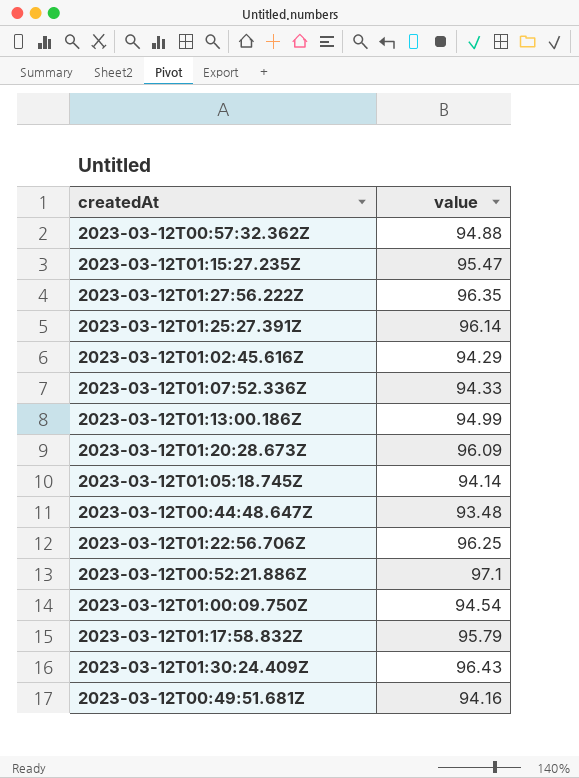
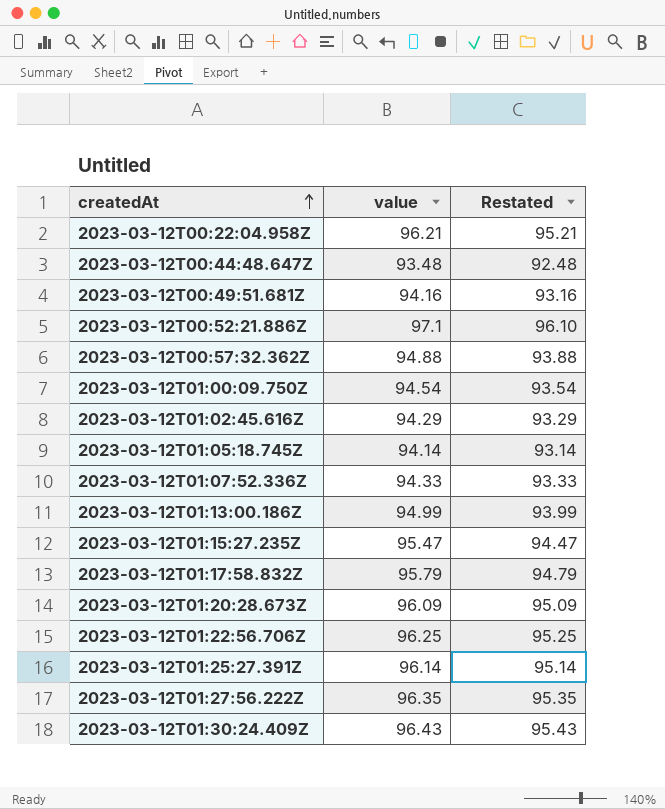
row order: none -> createdAt ascending
column Restated | formula: none -> [value] - 1
row 2023-03-12T00:22:04.958Z: none -> 96.21 | 95.21

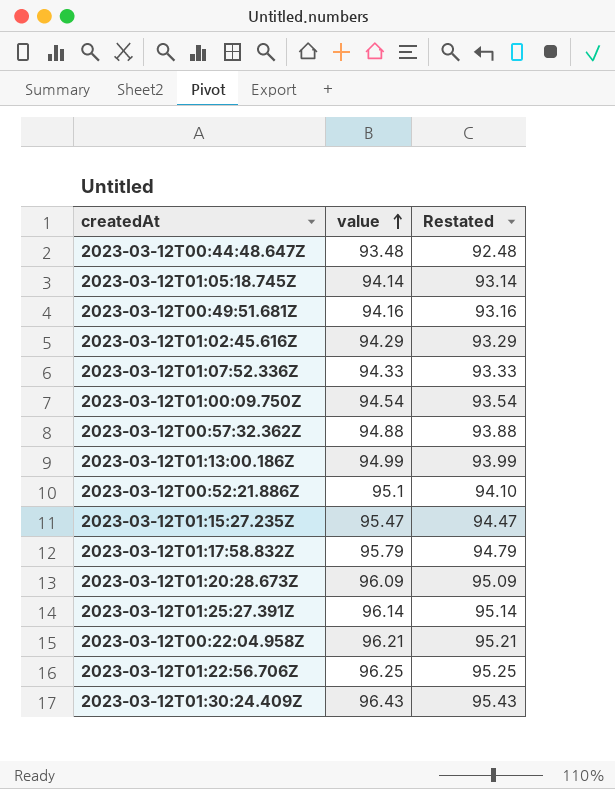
row order: createdAt ascending -> value ascending
row 2023-03-12T01:27:56.222Z: 96.35 | 95.35 -> none
2023-03-12T00:52:21.886Z | value: 97.1 -> 95.1
2023-03-12T00:52:21.886Z | Restated: 96.10 -> 94.10

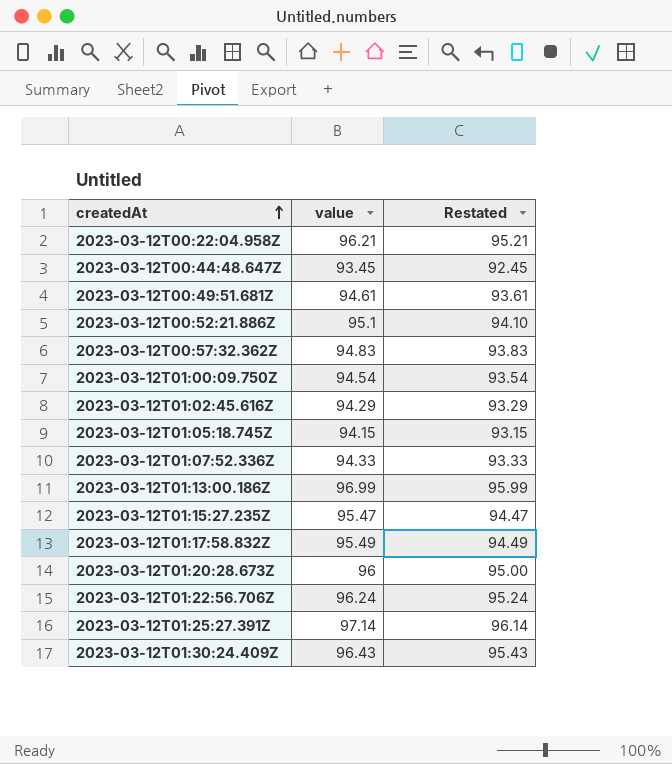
row order: value ascending -> createdAt ascending
2023-03-12T00:44:48.647Z | value: 93.48 -> 93.45
2023-03-12T00:44:48.647Z | Restated: 92.48 -> 92.45
2023-03-12T00:49:51.681Z | value: 94.16 -> 94.61
2023-03-12T00:49:51.681Z | Restated: 93.16 -> 93.61
2023-03-12T00:57:32.362Z | value: 94.88 -> 94.83
2023-03-12T00:57:32.362Z | Restated: 93.88 -> 93.83
2023-03-12T01:05:18.745Z | value: 94.14 -> 94.15
2023-03-12T01:05:18.745Z | Restated: 93.14 -> 93.15
2023-03-12T01:13:00.186Z | value: 94.99 -> 96.99
2023-03-12T01:13:00.186Z | Restated: 93.99 -> 95.99
2023-03-12T01:17:58.832Z | value: 95.79 -> 95.49
2023-03-12T01:17:58.832Z | Restated: 94.79 -> 94.49
2023-03-12T01:20:28.673Z | value: 96.09 -> 96
2023-03-12T01:20:28.673Z | Restated: 95.09 -> 95.00
2023-03-12T01:22:56.706Z | value: 96.25 -> 96.24
2023-03-12T01:22:56.706Z | Restated: 95.25 -> 95.24
2023-03-12T01:25:27.391Z | value: 96.14 -> 97.14
2023-03-12T01:25:27.391Z | Restated: 95.14 -> 96.14

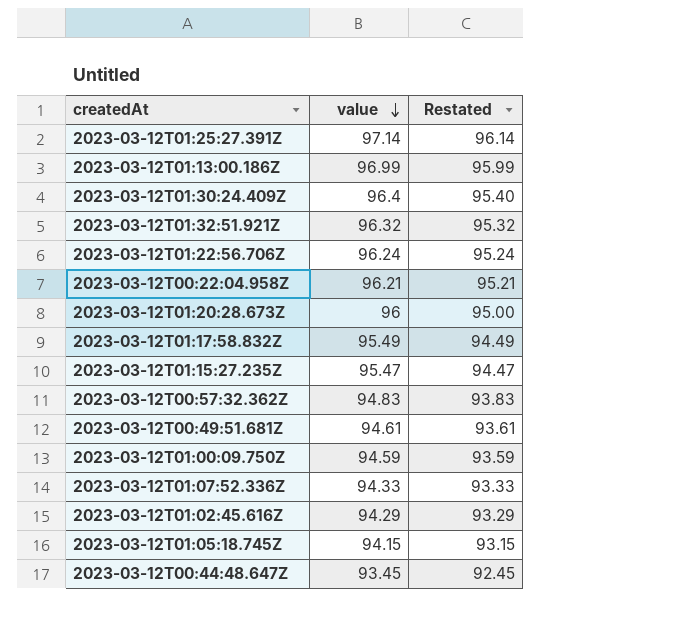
row order: createdAt ascending -> value descending
row 2023-03-12T00:52:21.886Z: 95.1 | 94.10 -> none
2023-03-12T01:30:24.409Z | value: 96.43 -> 96.4
2023-03-12T01:30:24.409Z | Restated: 95.43 -> 95.40
row 2023-03-12T01:32:51.921Z: none -> 96.32 | 95.32
2023-03-12T01:00:09.750Z | value: 94.54 -> 94.59
2023-03-12T01:00:09.750Z | Restated: 93.54 -> 93.59

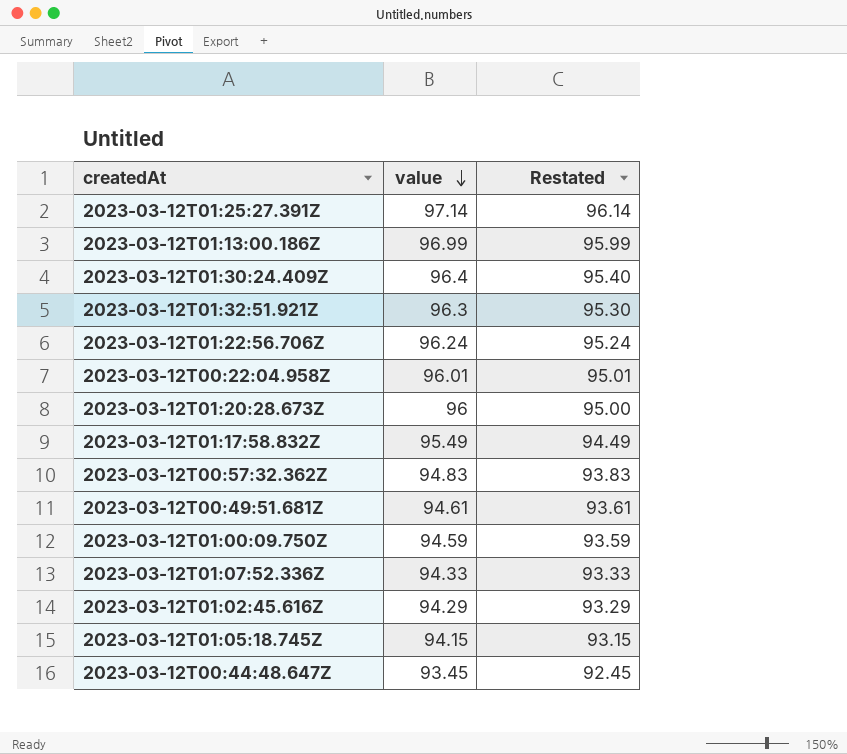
row 2023-03-12T01:15:27.235Z: 95.47 | 94.47 -> none
2023-03-12T01:32:51.921Z | value: 96.32 -> 96.3
2023-03-12T01:32:51.921Z | Restated: 95.32 -> 95.30
2023-03-12T00:22:04.958Z | value: 96.21 -> 96.01
2023-03-12T00:22:04.958Z | Restated: 95.21 -> 95.01

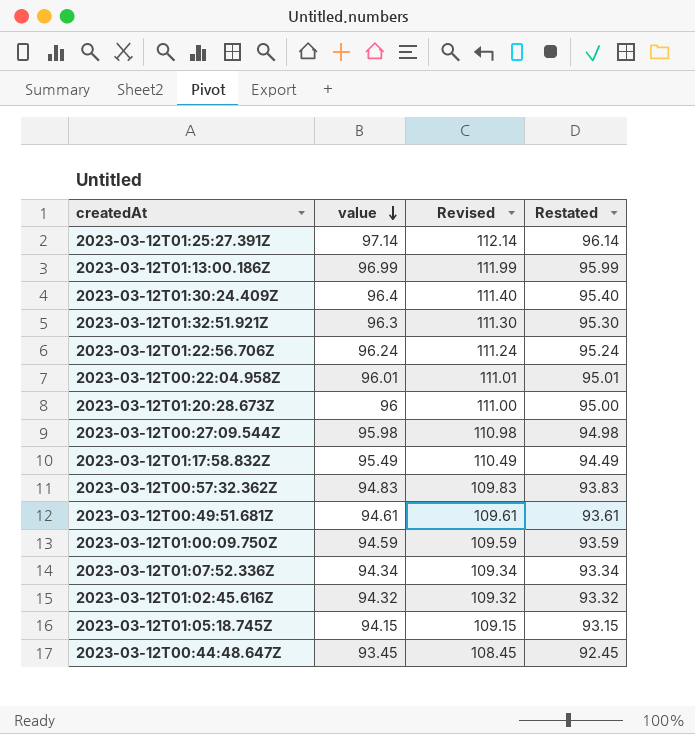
column Revised | formula: none -> [value] + 15
row 2023-03-12T00:27:09.544Z: none -> 95.98 | 110.98 | 94.98
2023-03-12T01:07:52.336Z | value: 94.33 -> 94.34
2023-03-12T01:07:52.336Z | Restated: 93.33 -> 93.34
2023-03-12T01:02:45.616Z | value: 94.29 -> 94.32
2023-03-12T01:02:45.616Z | Restated: 93.29 -> 93.32

